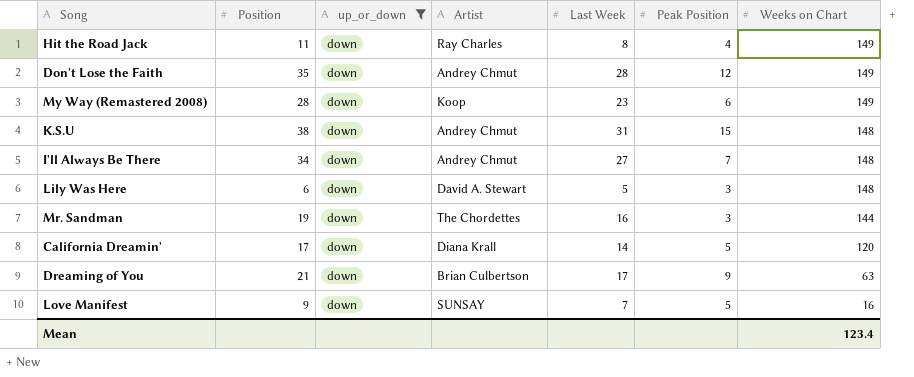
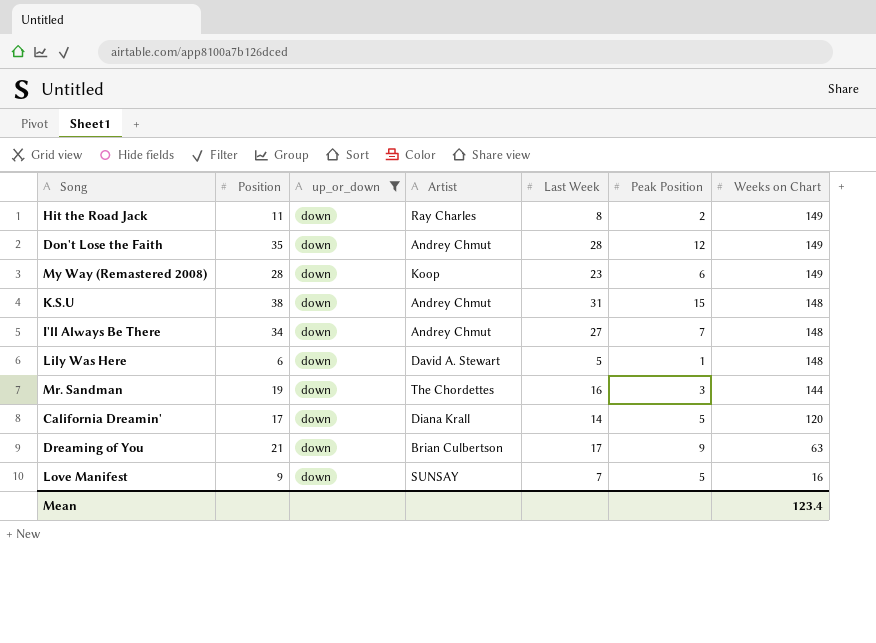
Hit the Road Jack | Peak Position: 4 -> 2
Lily Was Here | Peak Position: 3 -> 1

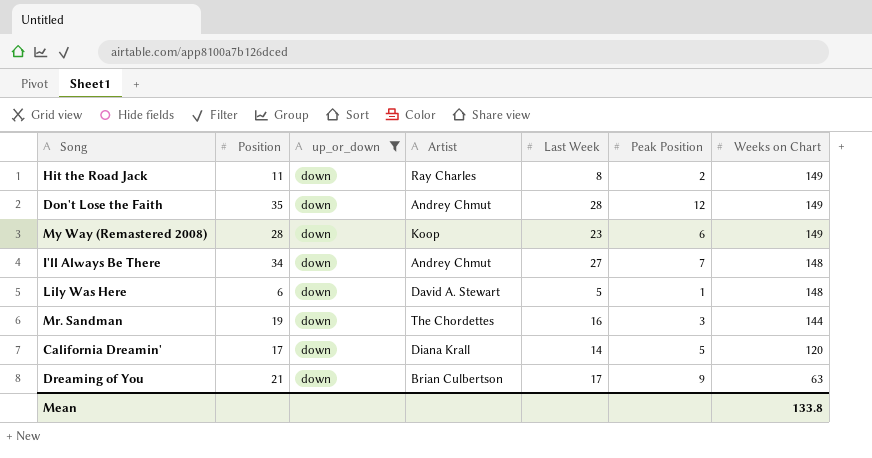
row K.S.U: 38 | down | Andrey Chmut | 31 | 15 | 148 -> none
row Love Manifest: 9 | down | SUNSAY | 7 | 5 | 16 -> none
Mean | Weeks on Chart: 123.4 -> 133.8

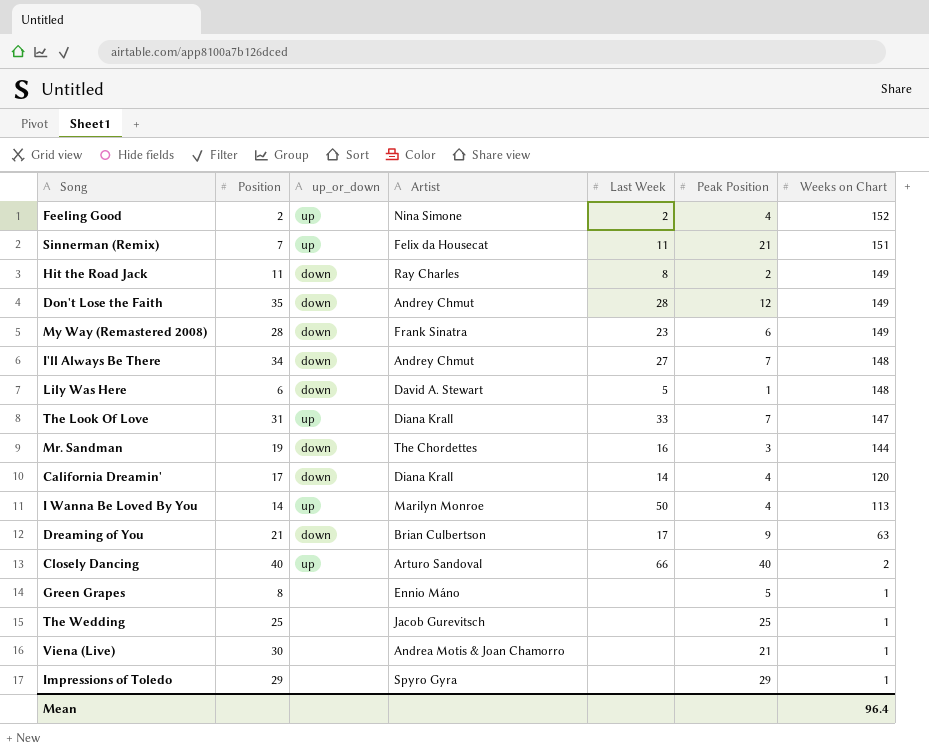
filter: up_or_down = down -> none
My Way (Remastered 2008) | Artist: Koop -> Frank Sinatra
California Dreamin' | Peak Position: 5 -> 4
Mean | Weeks on Chart: 133.8 -> 96.4

